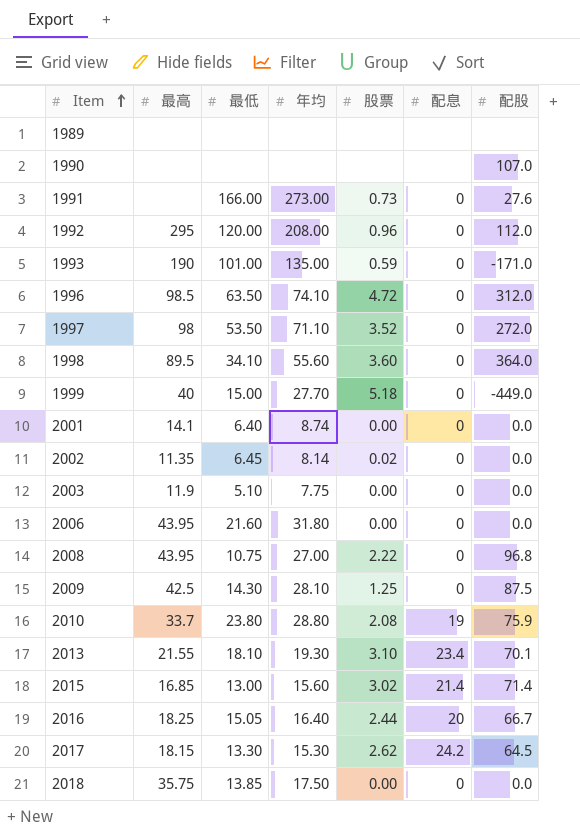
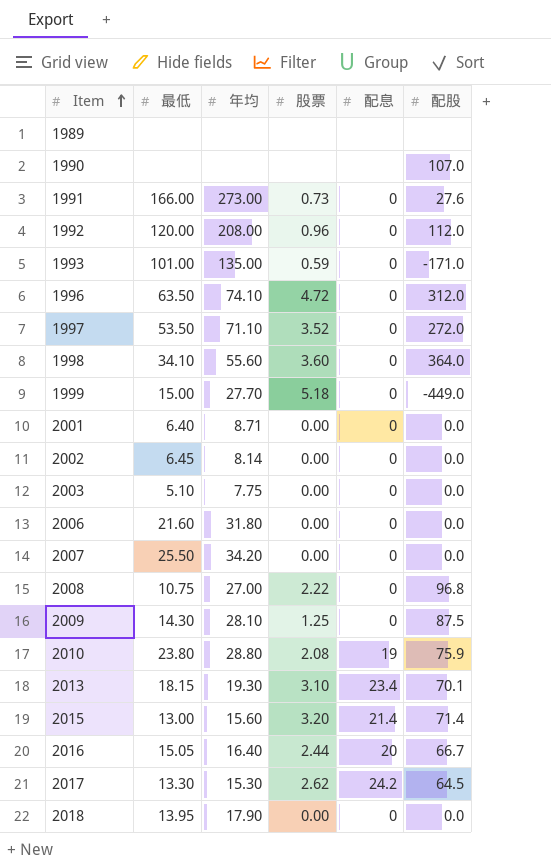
column 最高 | position: 2 -> none
2001 | 年均: 8.74 -> 8.71
2002 | 股票: 0.02 -> 0.00
row 2007: none -> 25.50 | 34.20 | 0.00 | 0 | 0.0
2013 | 最低: 18.10 -> 18.15
2015 | 股票: 3.02 -> 3.20
2018 | 最低: 13.85 -> 13.95
2018 | 年均: 17.50 -> 17.90

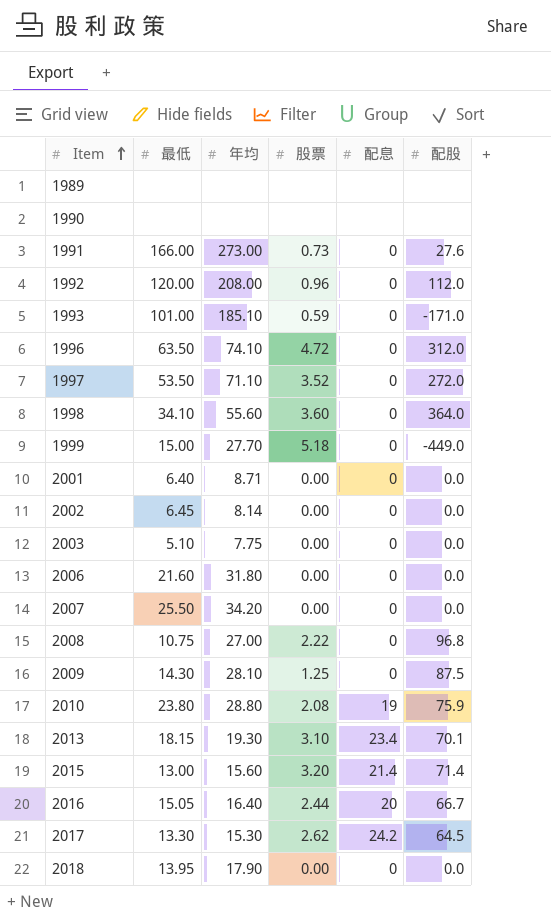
1990 | 配股: 107.0 -> none
1993 | 年均: 135.00 -> 185.10

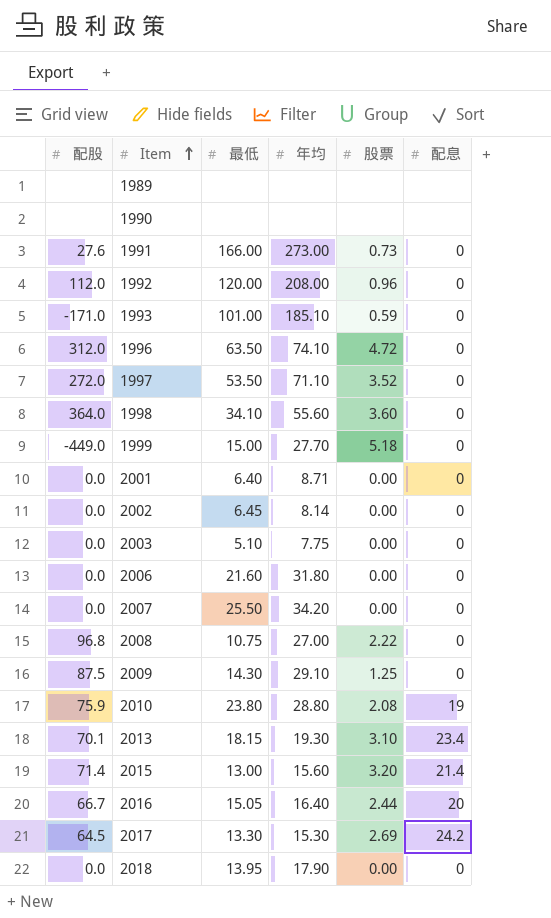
column 配股 | position: 6 -> 1
2009 | 年均: 28.10 -> 29.10
2017 | 股票: 2.62 -> 2.69

